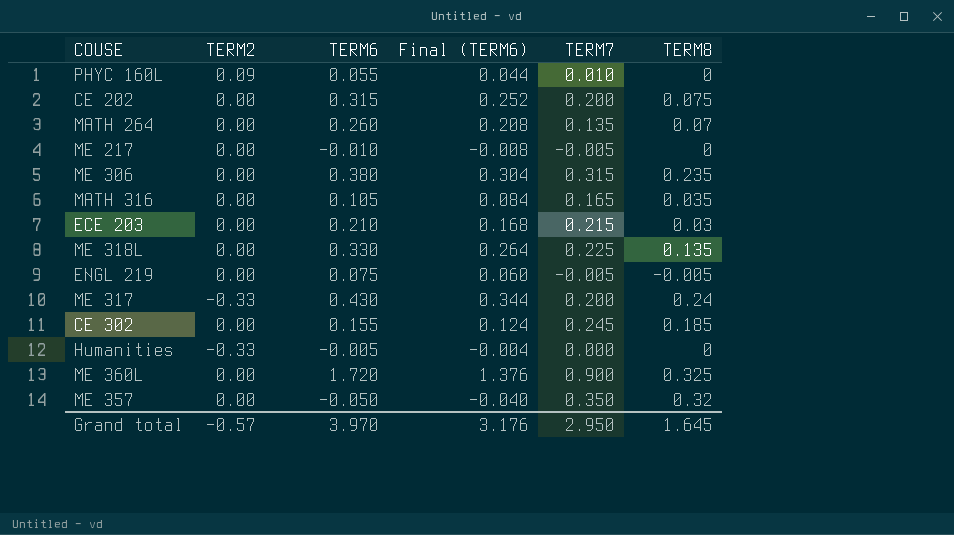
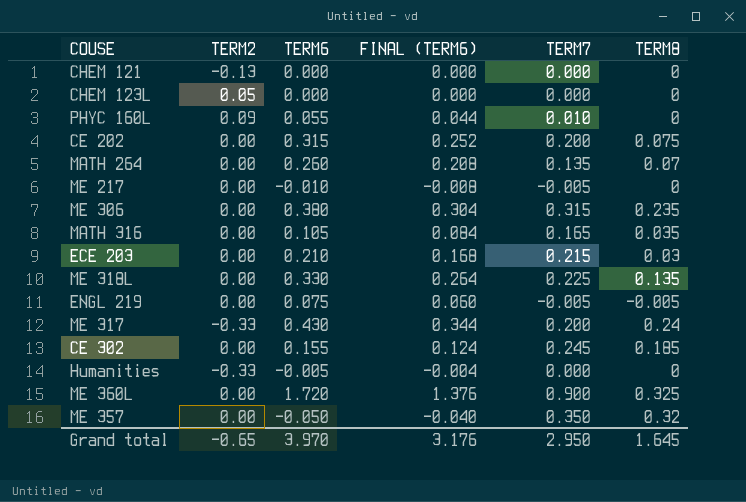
column name: Final (TERM6) -> FINAL (TERM6)
row CHEM 121: none -> -0.13 | 0.000 | 0.000 | 0.000 | 0
row CHEM 123L: none -> 0.05 | 0.000 | 0.000 | 0.000 | 0
Grand total | TERM2: -0.57 -> -0.65

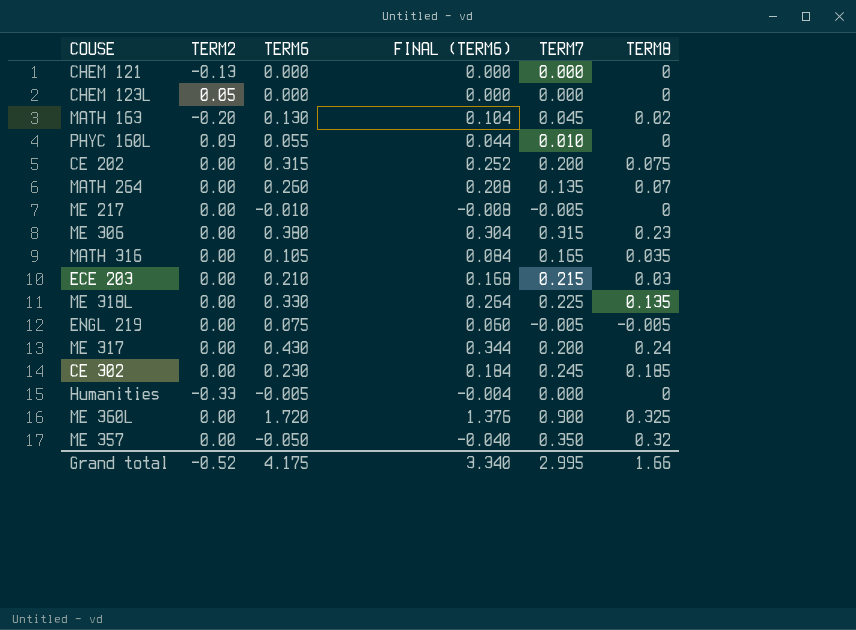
row MATH 163: none -> -0.20 | 0.130 | 0.104 | 0.045 | 0.02
ME 306 | TERM8: 0.235 -> 0.23
ME 317 | TERM2: -0.33 -> 0.00
CE 302 | TERM6: 0.155 -> 0.230
CE 302 | FINAL (TERM6): 0.124 -> 0.184
Grand total | TERM2: -0.65 -> -0.52
Grand total | TERM6: 3.970 -> 4.175
Grand total | FINAL (TERM6): 3.176 -> 3.340
Grand total | TERM7: 2.950 -> 2.995
Grand total | TERM8: 1.645 -> 1.66

